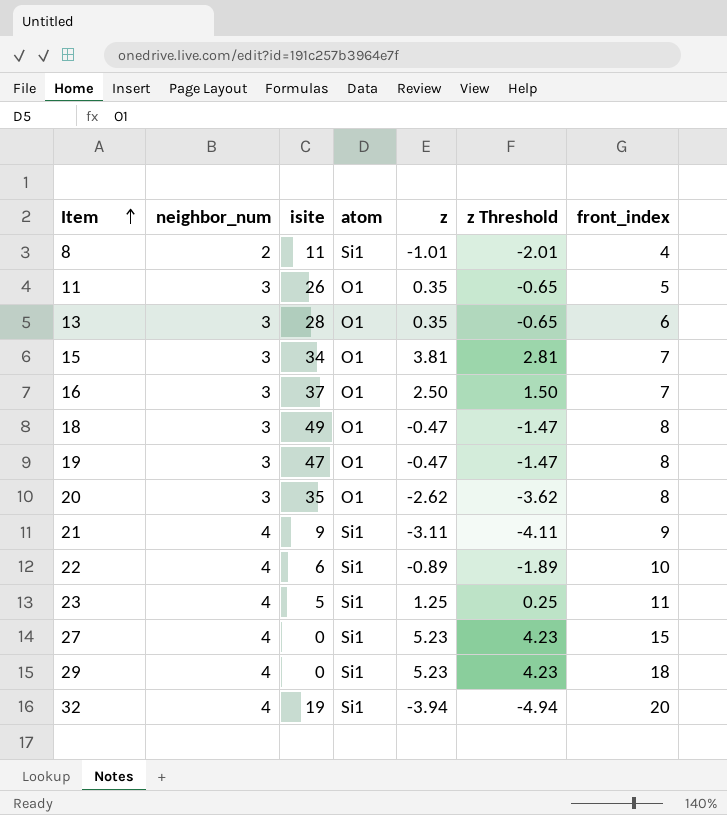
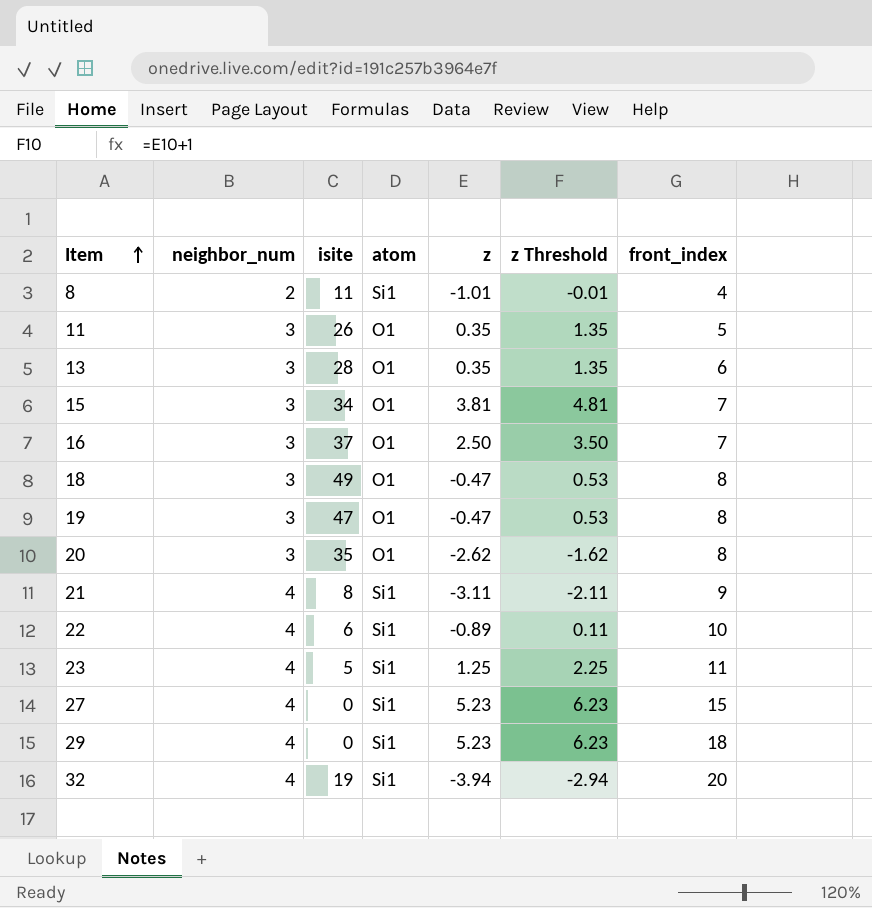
column z Threshold | formula: [z] - 1 -> [z] + 1
21 | isite: 9 -> 8

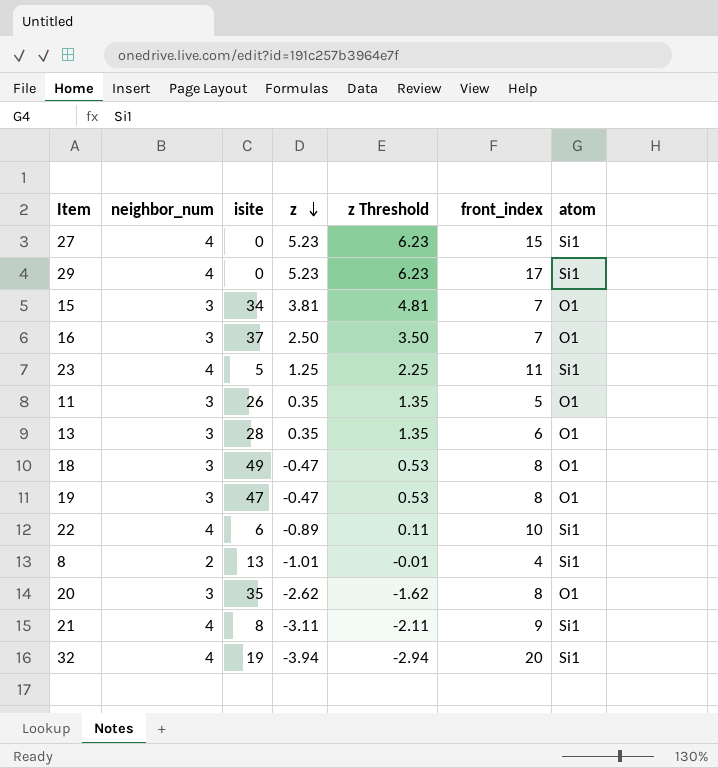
row order: Item ascending -> z descending
column atom | position: 4 -> 7
29 | front_index: 18 -> 17
8 | isite: 11 -> 13

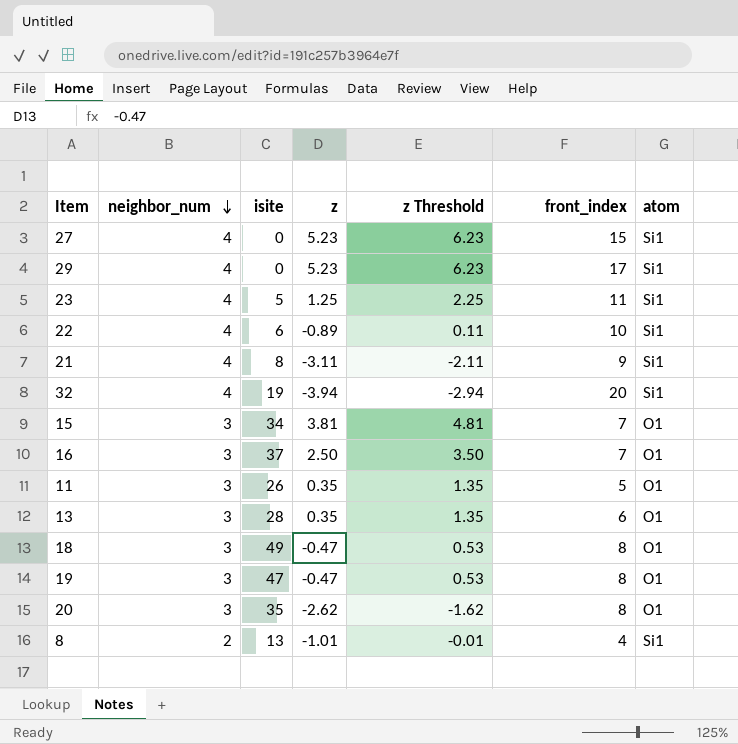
row order: z descending -> neighbor_num descending

